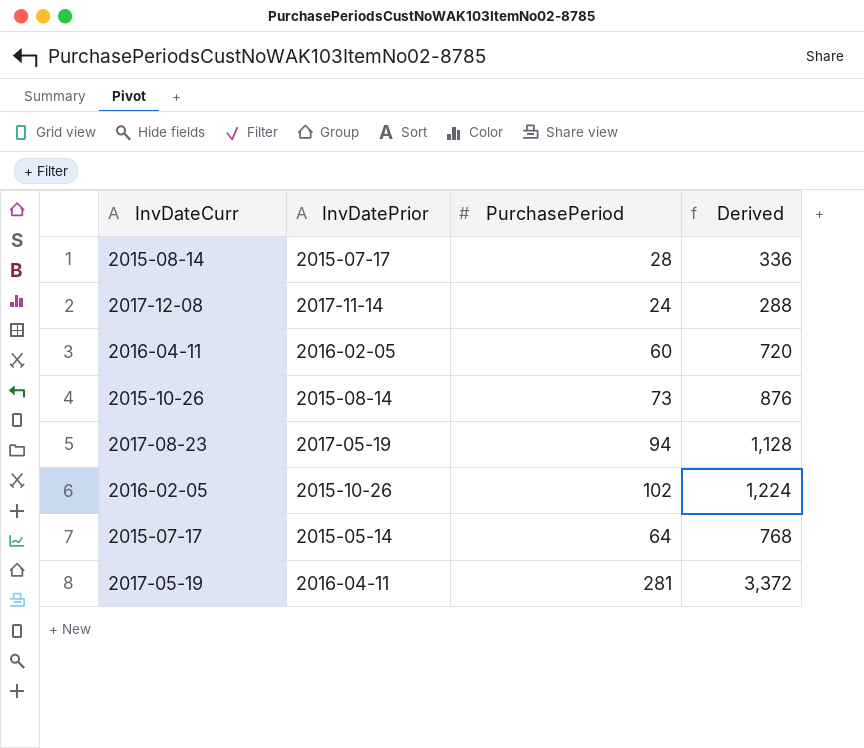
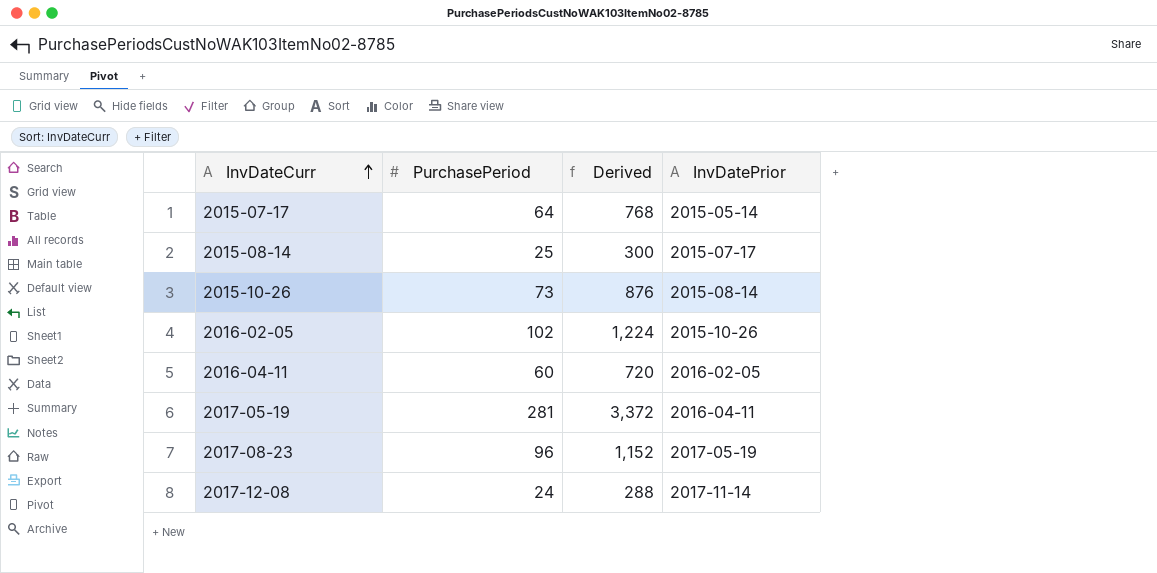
row order: none -> InvDateCurr ascending
column InvDatePrior | position: 2 -> 4
2015-08-14 | PurchasePeriod: 28 -> 25
2015-08-14 | Derived: 336 -> 300
2017-08-23 | PurchasePeriod: 94 -> 96
2017-08-23 | Derived: 1,128 -> 1,152

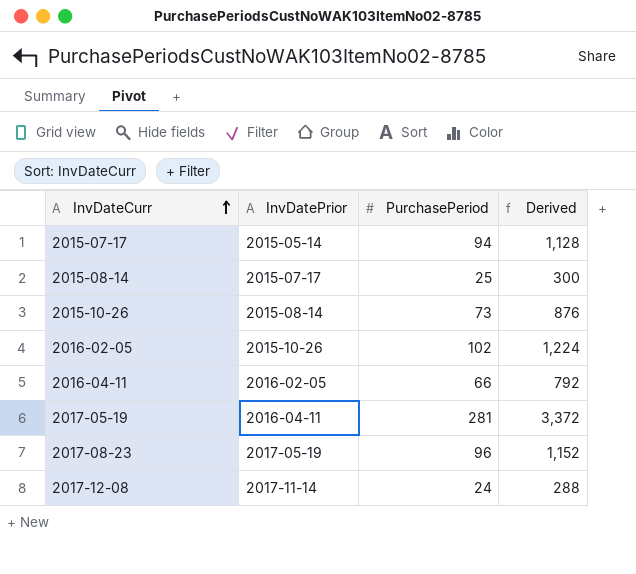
column InvDatePrior | position: 4 -> 2
2015-07-17 | PurchasePeriod: 64 -> 94
2015-07-17 | Derived: 768 -> 1,128
2016-04-11 | PurchasePeriod: 60 -> 66
2016-04-11 | Derived: 720 -> 792

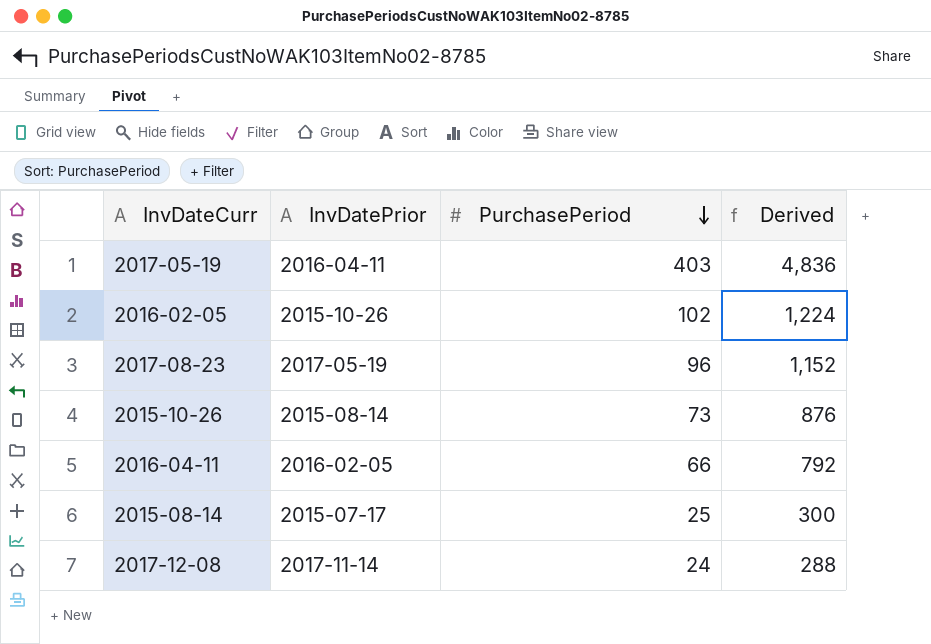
row order: InvDateCurr ascending -> PurchasePeriod descending
row 2015-07-17: 2015-05-14 | 94 | 1,128 -> none
2017-05-19 | PurchasePeriod: 281 -> 403
2017-05-19 | Derived: 3,372 -> 4,836

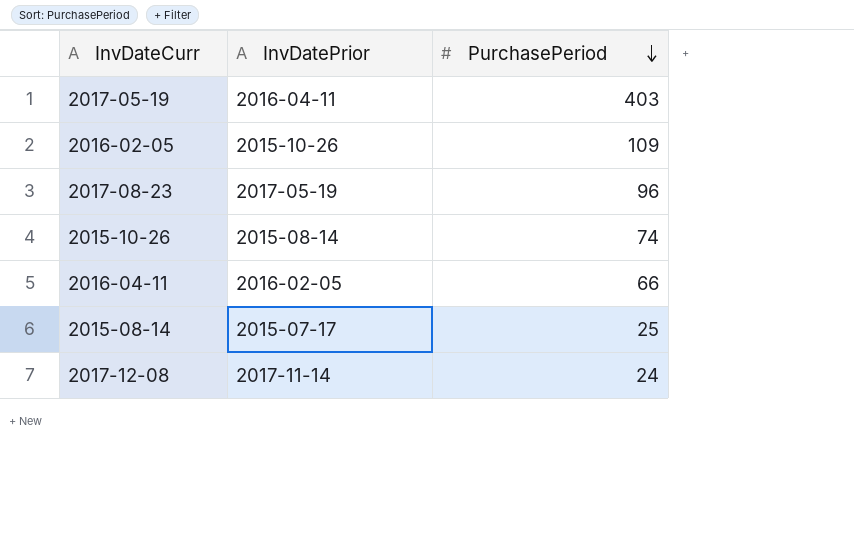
column Derived | formula: [PurchasePeriod] * 12 -> none
2016-02-05 | PurchasePeriod: 102 -> 109
2015-10-26 | PurchasePeriod: 73 -> 74

